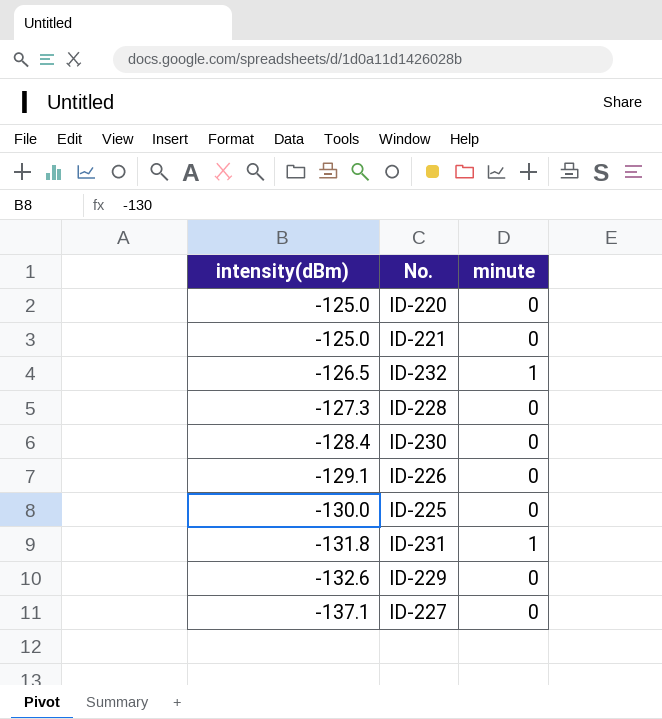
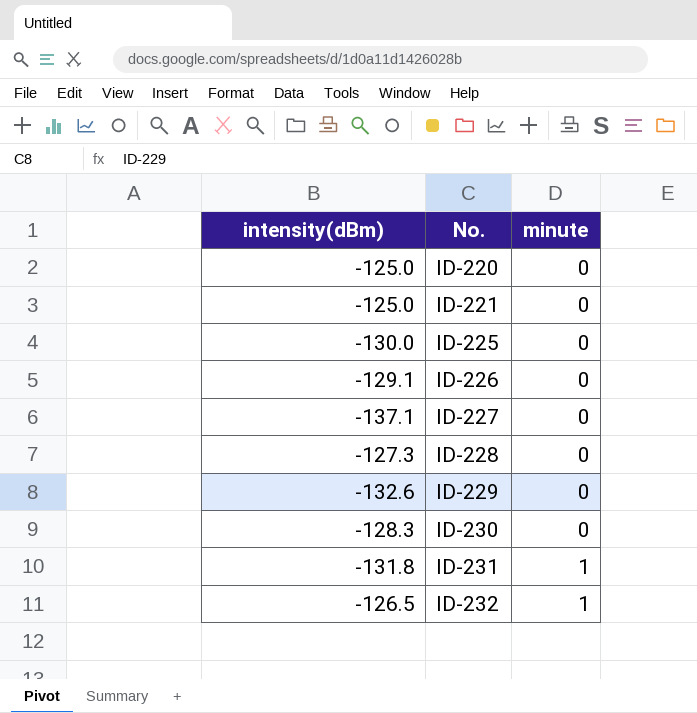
row order: intensity(dBm) descending -> No. ascending
ID-230 | intensity(dBm): -128.4 -> -128.3

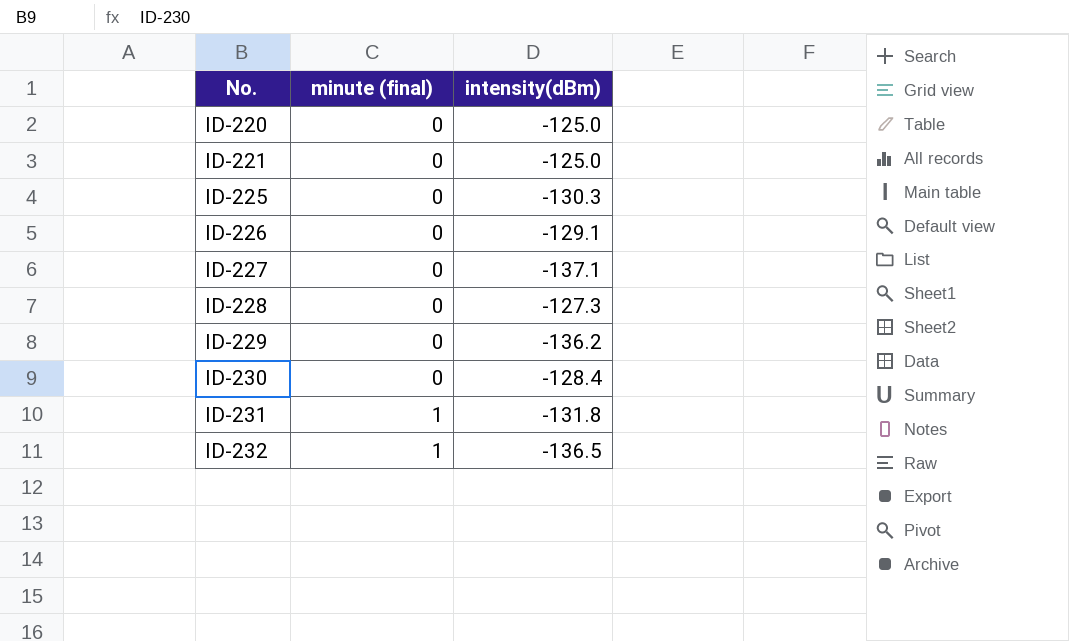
column name: minute -> minute (final)
column intensity(dBm) | position: 1 -> 3
ID-225 | intensity(dBm): -130.0 -> -130.3
ID-229 | intensity(dBm): -132.6 -> -136.2
ID-230 | intensity(dBm): -128.3 -> -128.4
ID-232 | intensity(dBm): -126.5 -> -136.5

